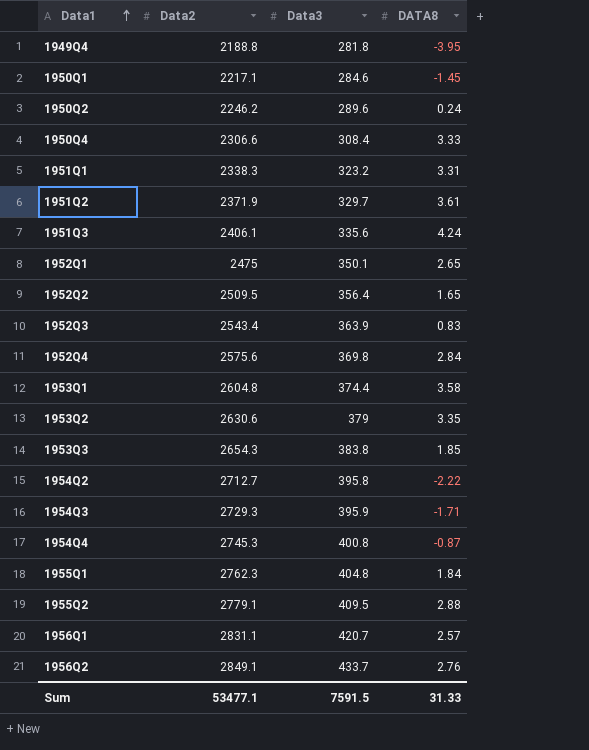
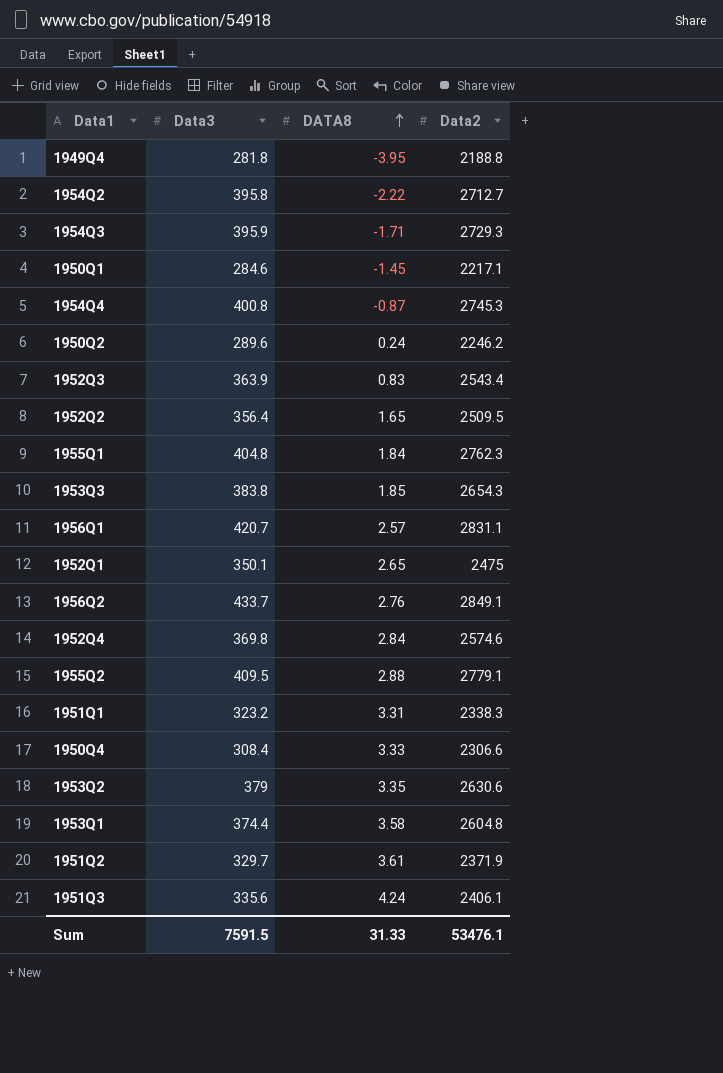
row order: Data1 ascending -> DATA8 ascending
column Data2 | position: 2 -> 4
1952Q4 | Data2: 2575.6 -> 2574.6
Sum | Data2: 53477.1 -> 53476.1

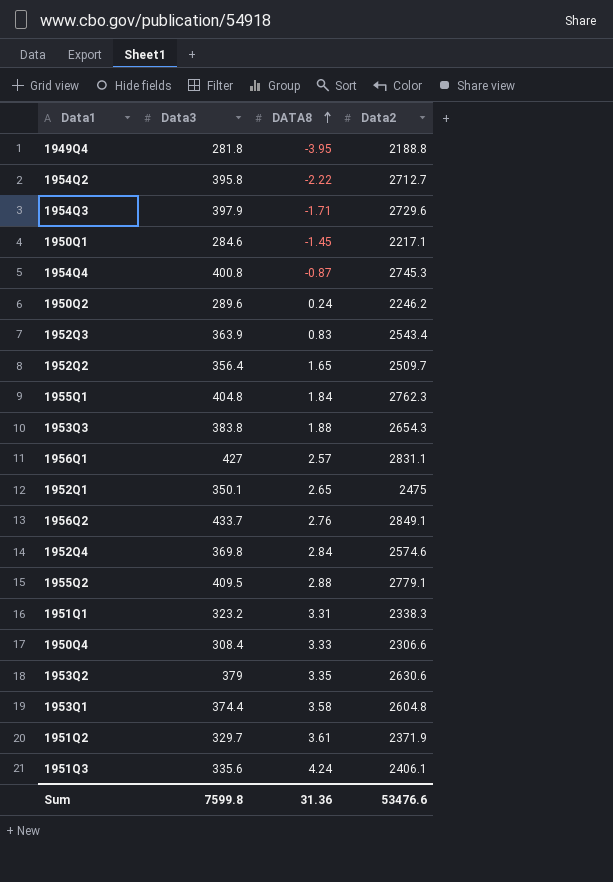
1954Q3 | Data3: 395.9 -> 397.9
1954Q3 | Data2: 2729.3 -> 2729.6
1952Q2 | Data2: 2509.5 -> 2509.7
1953Q3 | DATA8: 1.85 -> 1.88
1956Q1 | Data3: 420.7 -> 427
Sum | Data3: 7591.5 -> 7599.8
Sum | DATA8: 31.33 -> 31.36
Sum | Data2: 53476.1 -> 53476.6

